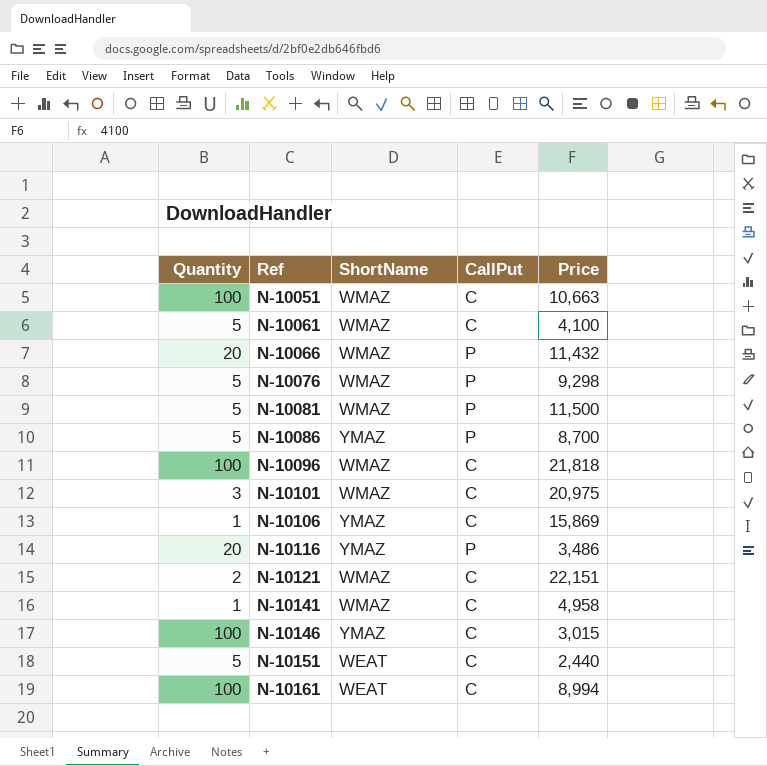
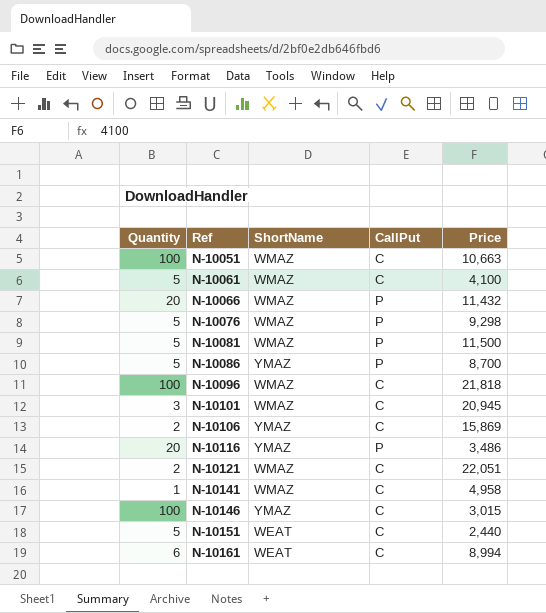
N-10101 | Price: 20,975 -> 20,945
N-10106 | Quantity: 1 -> 2
N-10121 | Price: 22,151 -> 22,051
N-10161 | Quantity: 100 -> 6

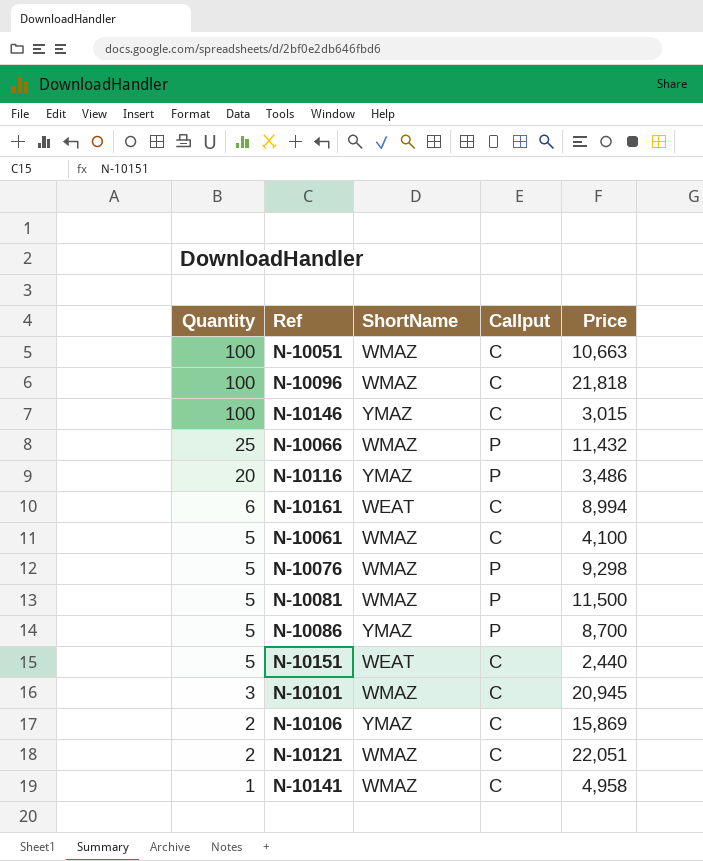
row order: Ref ascending -> Quantity descending
column name: CallPut -> Callput
N-10066 | Quantity: 20 -> 25

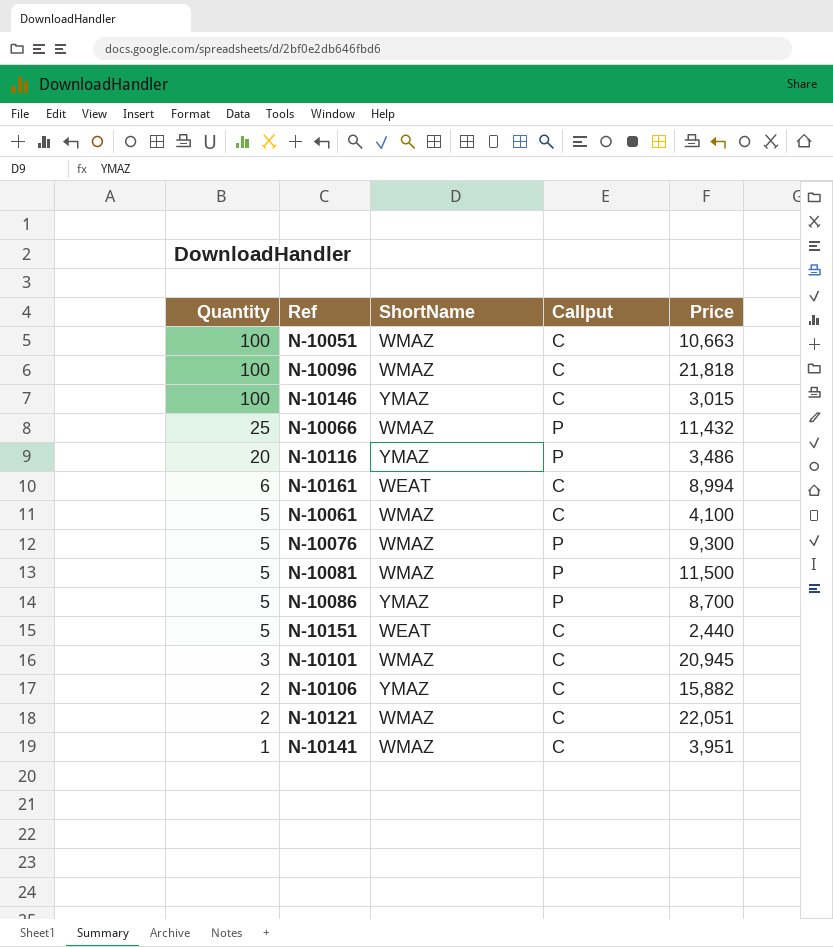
N-10076 | Price: 9,298 -> 9,300
N-10106 | Price: 15,869 -> 15,882
N-10141 | Price: 4,958 -> 3,951

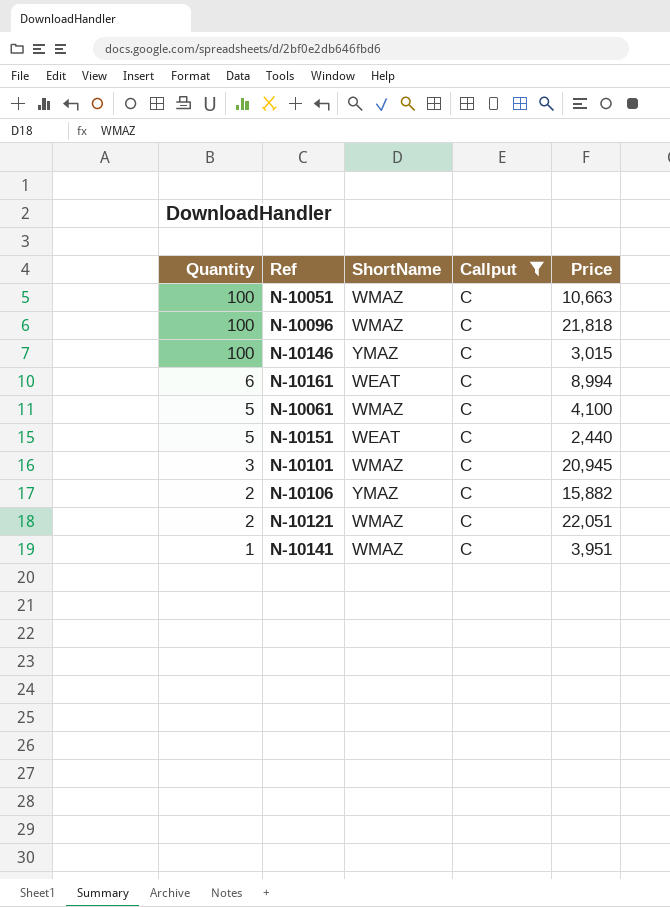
filter: none -> Callput = C

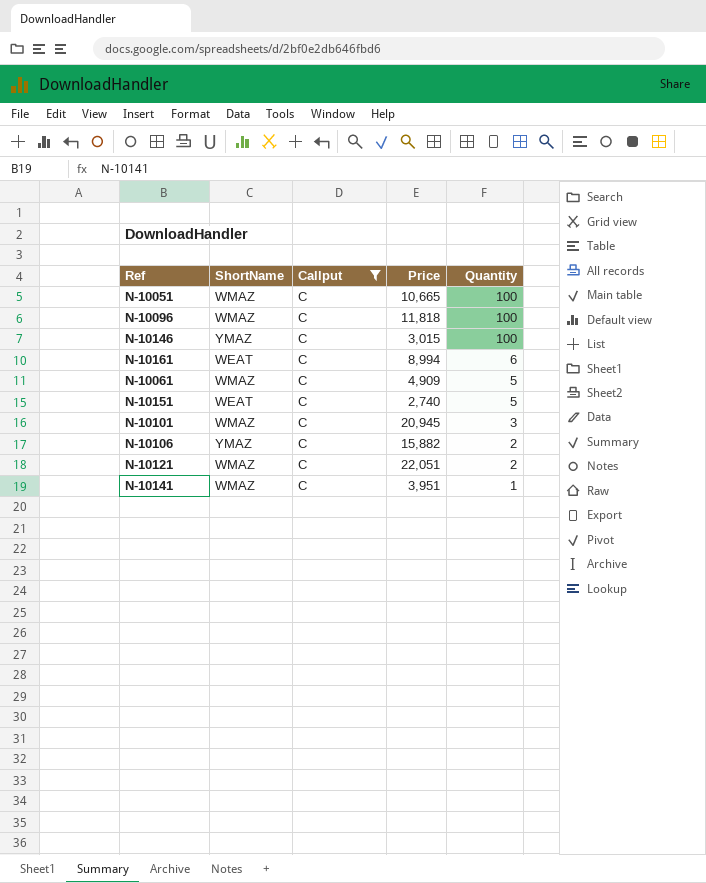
column Quantity | position: 1 -> 5
N-10051 | Price: 10,663 -> 10,665
N-10096 | Price: 21,818 -> 11,818
N-10061 | Price: 4,100 -> 4,909
N-10151 | Price: 2,440 -> 2,740

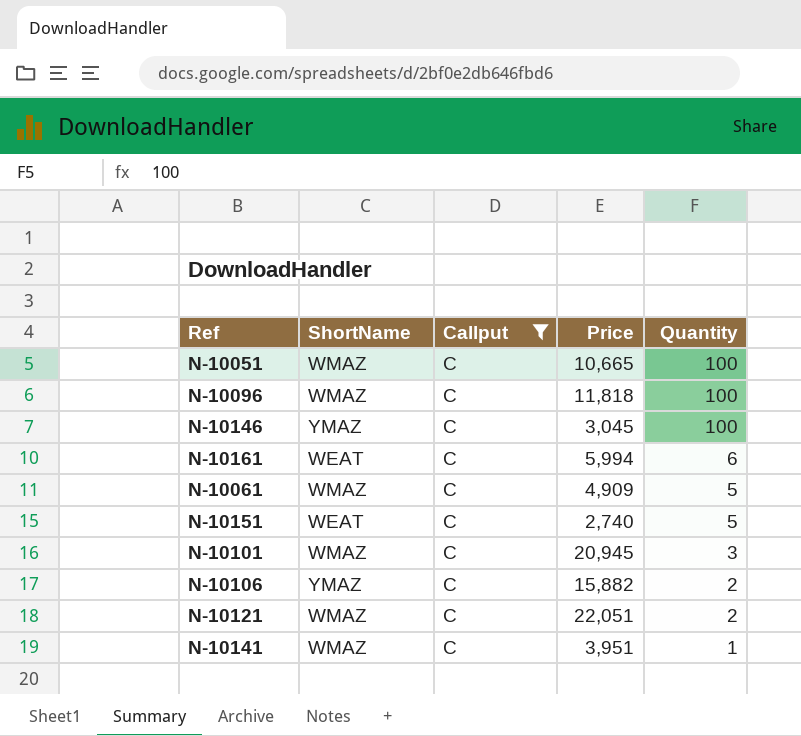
N-10146 | Price: 3,015 -> 3,045
N-10161 | Price: 8,994 -> 5,994

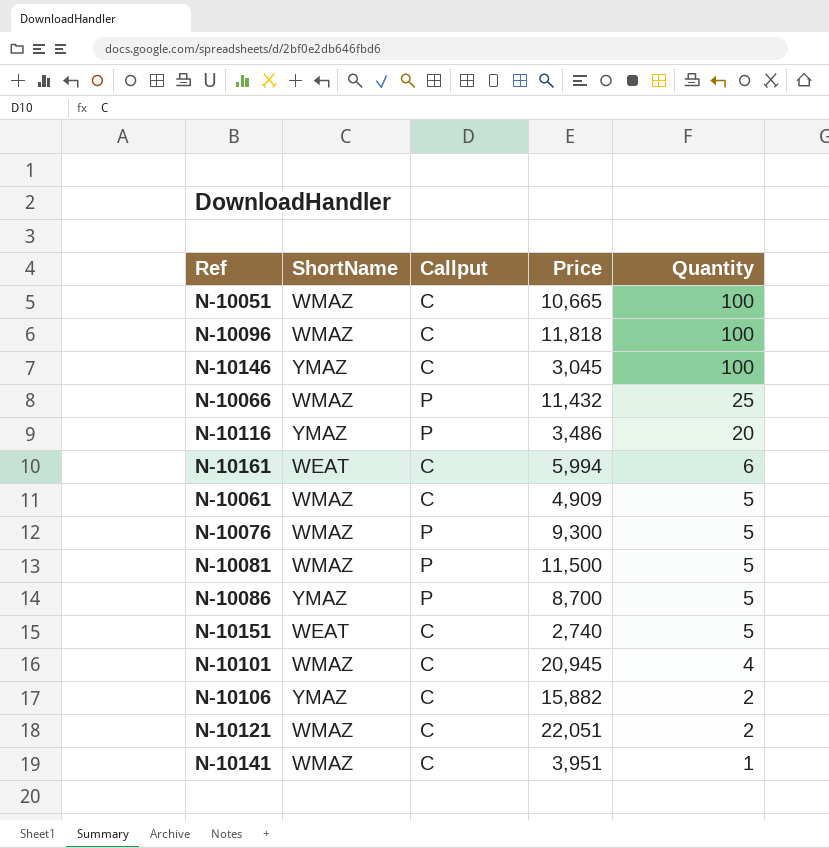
filter: Callput = C -> none
N-10101 | Quantity: 3 -> 4

